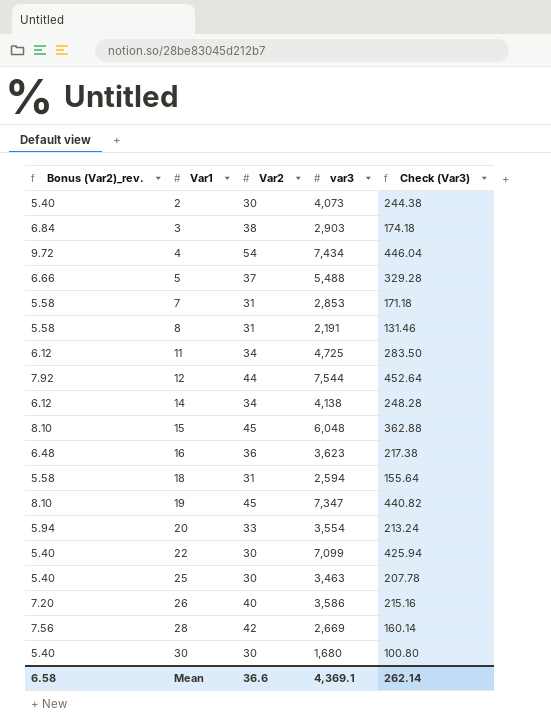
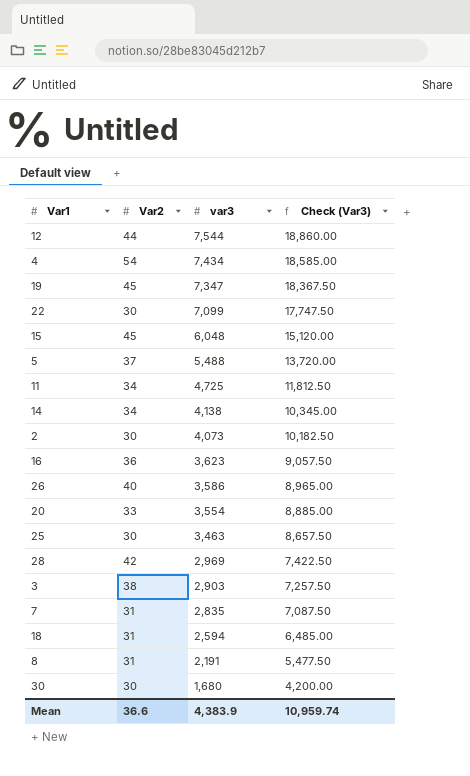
row order: Var1 ascending -> var3 descending
column Bonus (Var2)_rev. | formula: [Var2] * 0.18 -> none
column Check (Var3) | formula: [var3] * 0.06 -> [var3] * 2.5
28 | var3: 2,669 -> 2,969
7 | var3: 2,853 -> 2,835
Mean | var3: 4,369.1 -> 4,383.9
Mean | Check (Var3): 262.14 -> 10,959.74

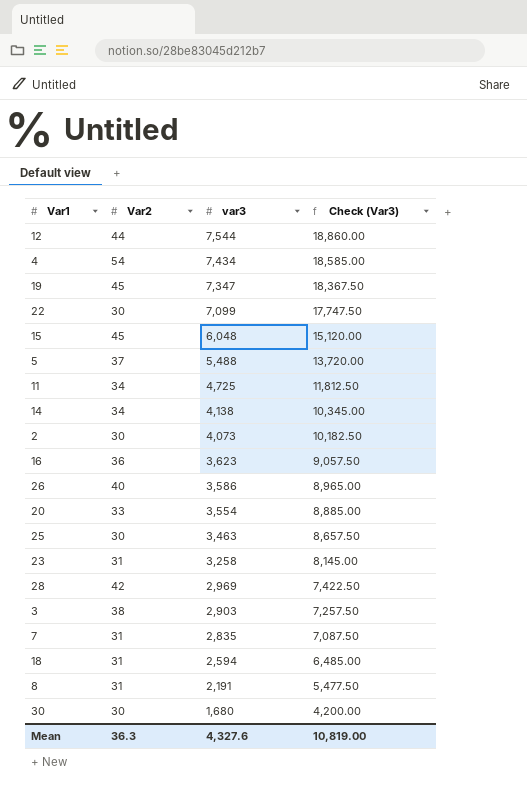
row 23: none -> 31 | 3,258 | 8,145.00
Mean | Var2: 36.6 -> 36.3
Mean | var3: 4,383.9 -> 4,327.6
Mean | Check (Var3): 10,959.74 -> 10,819.00

